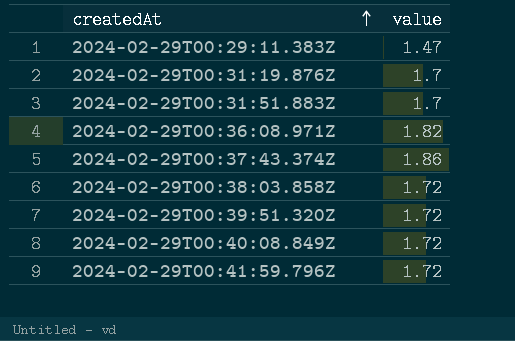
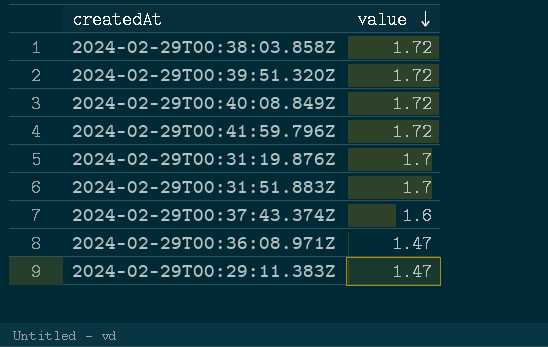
row order: createdAt ascending -> value descending
2024-02-29T00:37:43.374Z | value: 1.86 -> 1.6
2024-02-29T00:36:08.971Z | value: 1.82 -> 1.47

